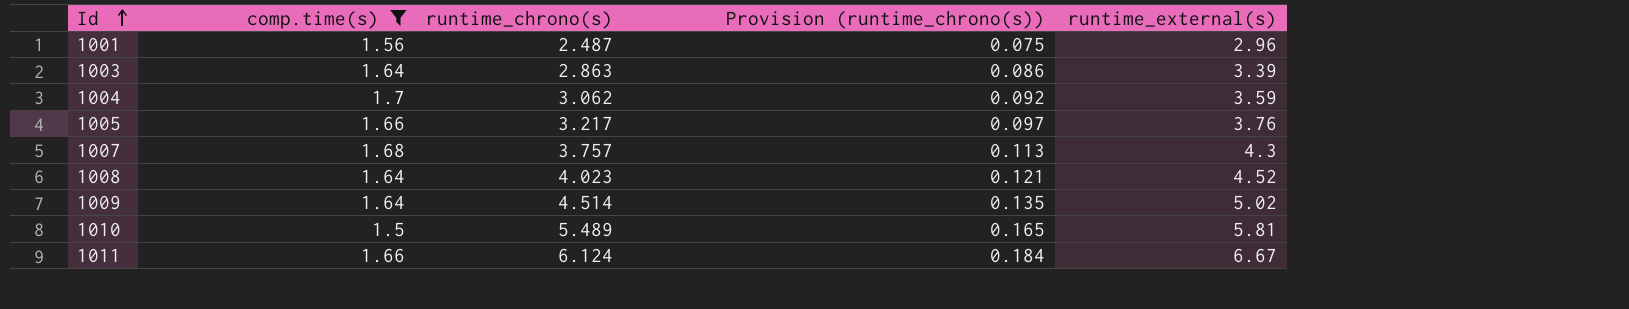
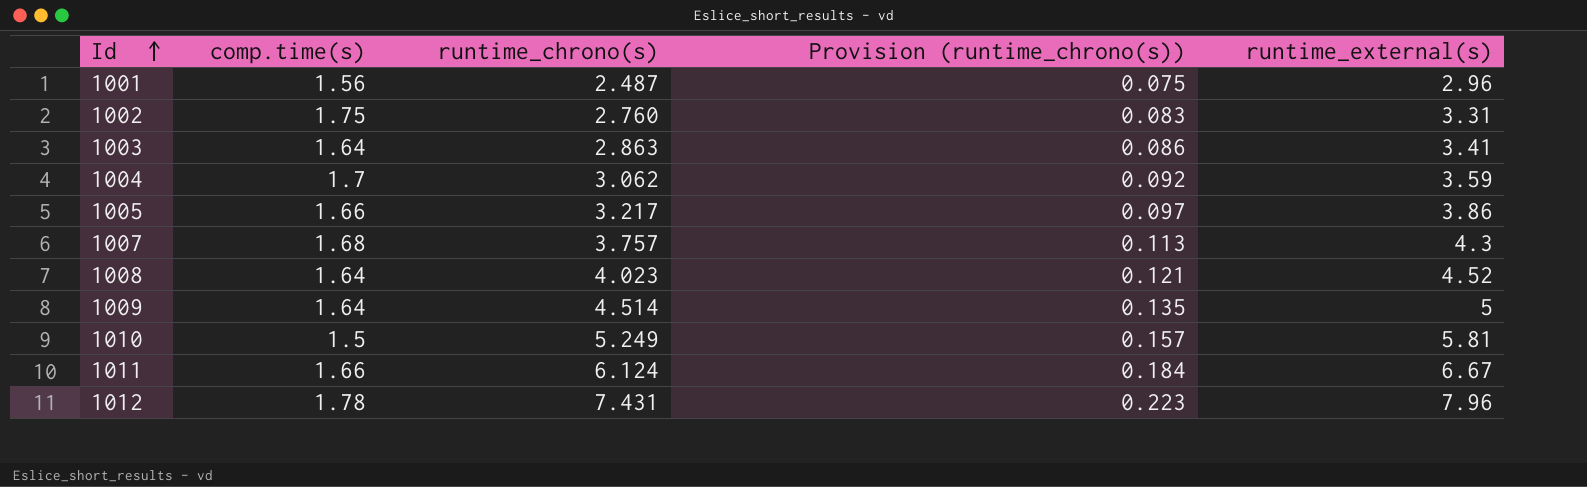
filter: comp.time(s) <= 1.7 -> none
1003 | runtime_external(s): 3.39 -> 3.41
1005 | runtime_external(s): 3.76 -> 3.86
1009 | runtime_external(s): 5.02 -> 5
1010 | runtime_chrono(s): 5.489 -> 5.249
1010 | Provision (runtime_chrono(s)): 0.165 -> 0.157

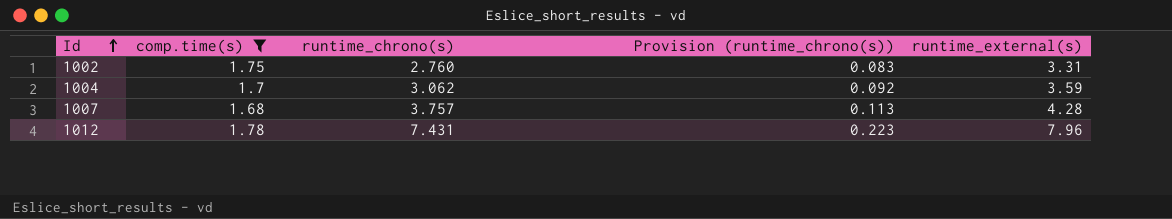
filter: none -> comp.time(s) >= 1.68
1007 | runtime_external(s): 4.3 -> 4.28

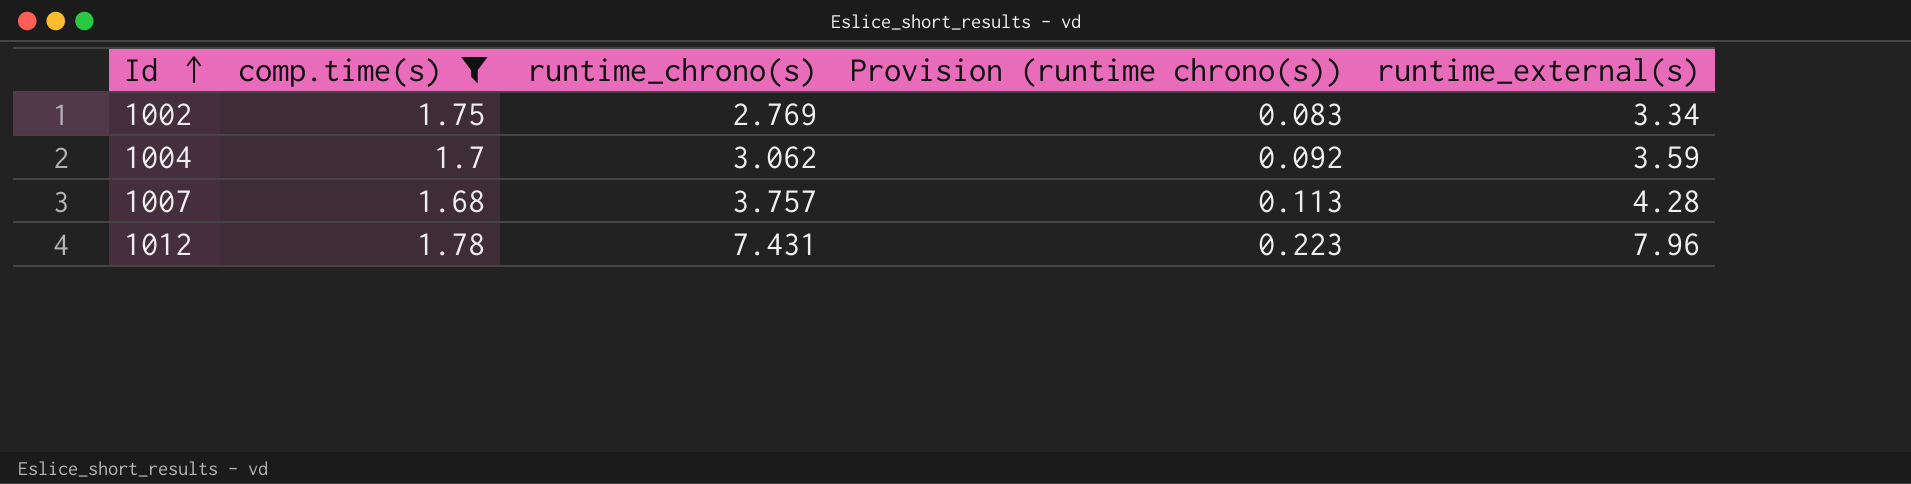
column name: Provision (runtime_chrono(s)) -> Provision (runtime chrono(s))
1002 | runtime_chrono(s): 2.760 -> 2.769
1002 | runtime_external(s): 3.31 -> 3.34

